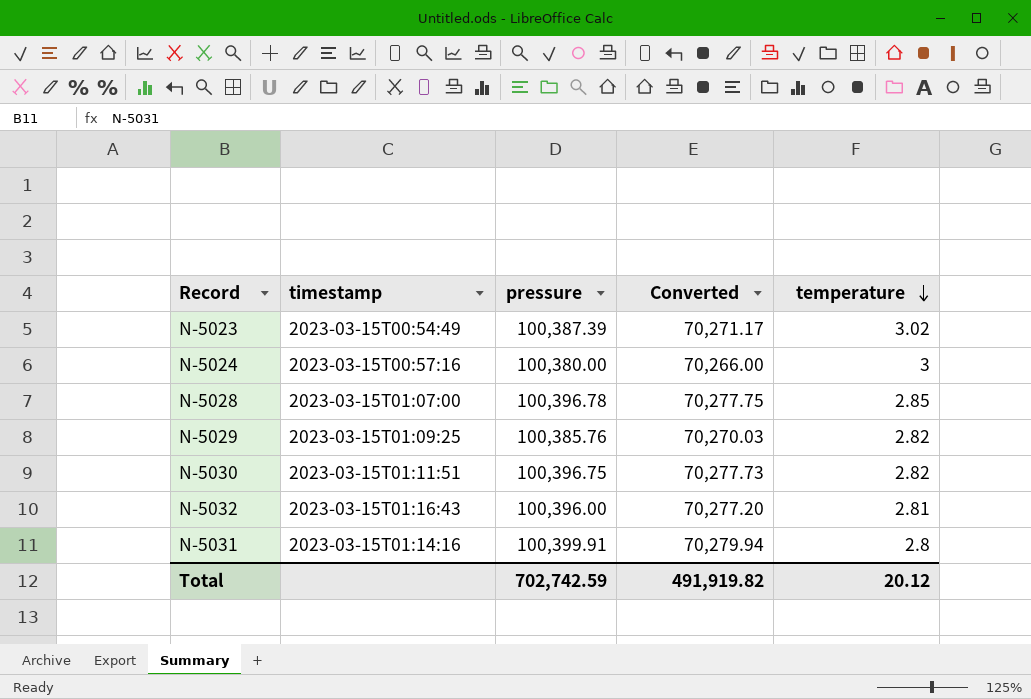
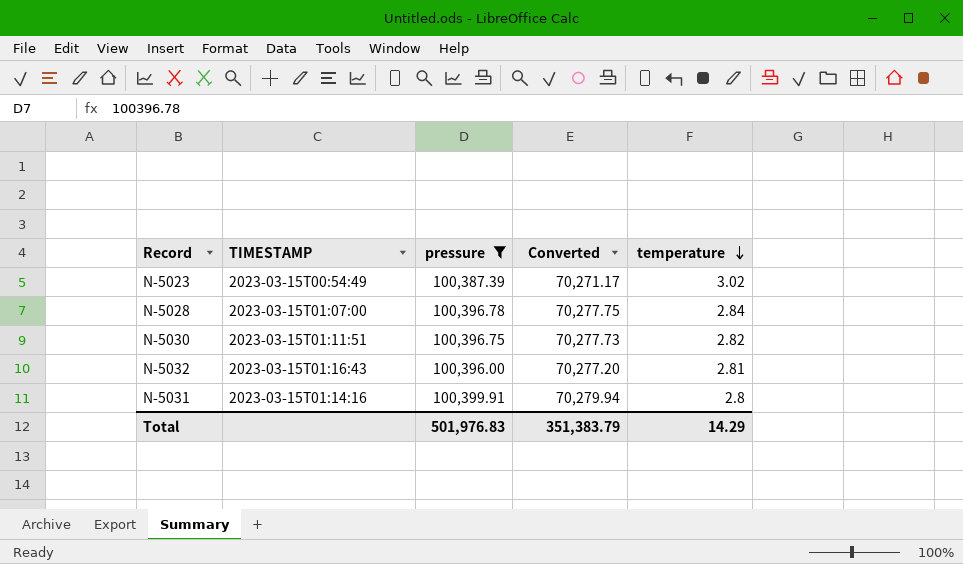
filter: none -> pressure >= 100,387.39
column name: timestamp -> TIMESTAMP
N-5028 | temperature: 2.85 -> 2.84
Total | pressure: 702,742.59 -> 501,976.83
Total | Converted: 491,919.82 -> 351,383.79
Total | temperature: 20.12 -> 14.29

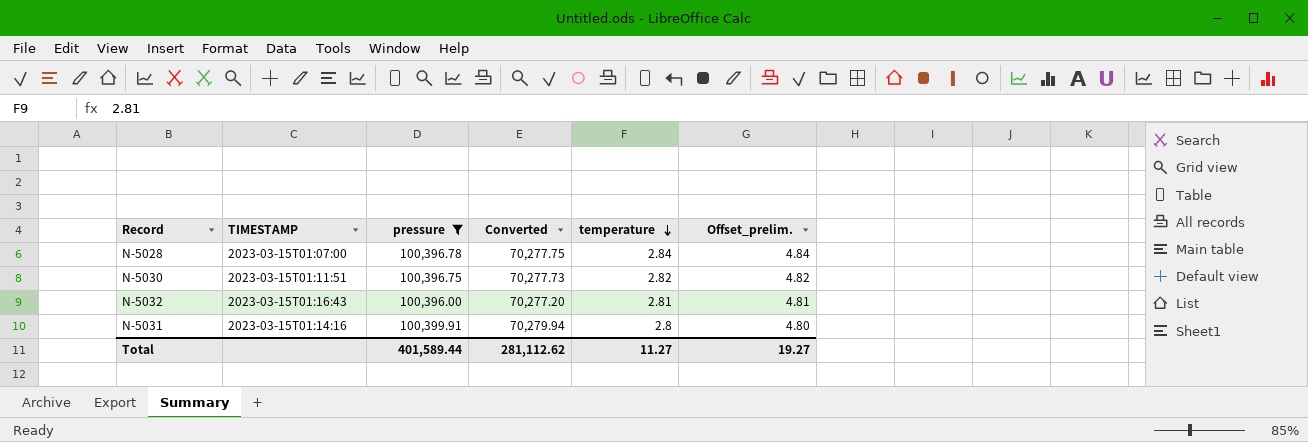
column Offset_prelim. | formula: none -> [temperature] + 2
row N-5023: 2023-03-15T00:54:49 | 100,387.39 | 70,271.17 | 3.02 -> none
Total | pressure: 501,976.83 -> 401,589.44
Total | Converted: 351,383.79 -> 281,112.62
Total | temperature: 14.29 -> 11.27

